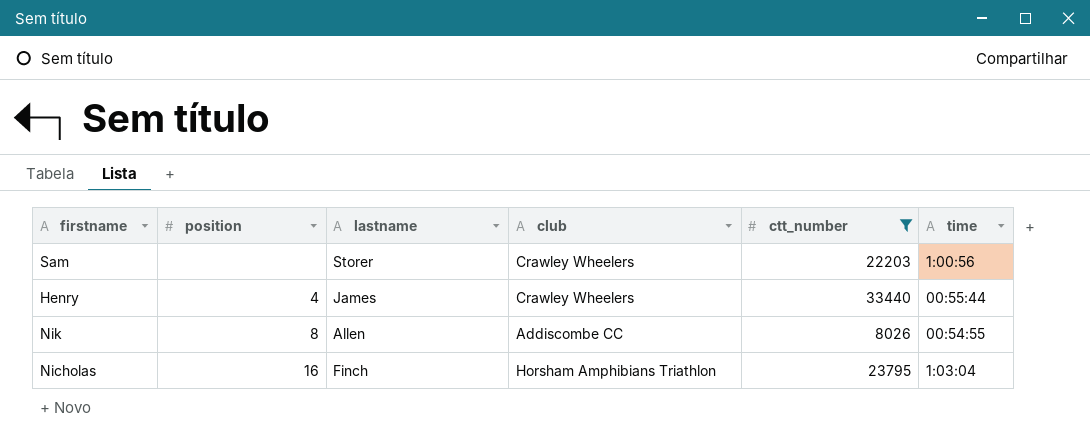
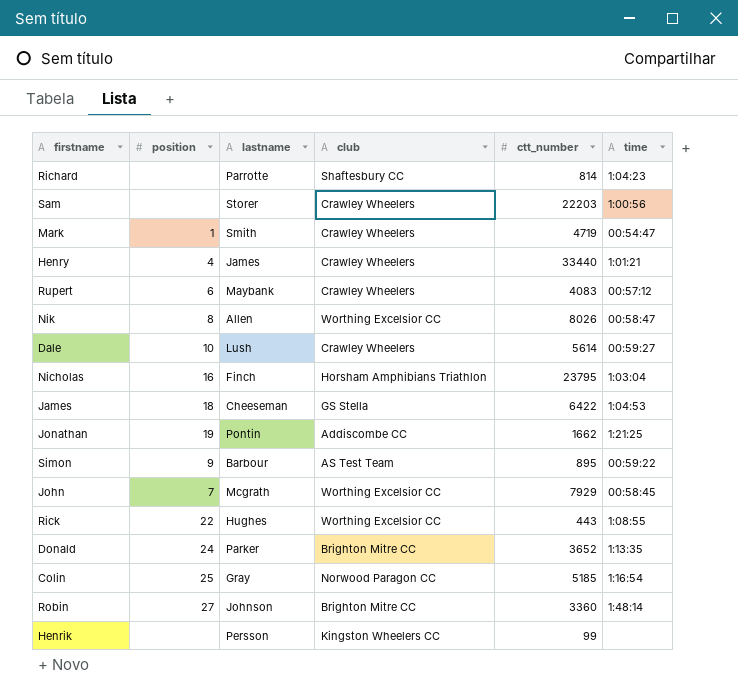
filter: ctt_number >= 8026 -> none
Henry | time: 00:55:44 -> 1:01:21
Nik | club: Addiscombe CC -> Worthing Excelsior CC
Nik | time: 00:54:55 -> 00:58:47

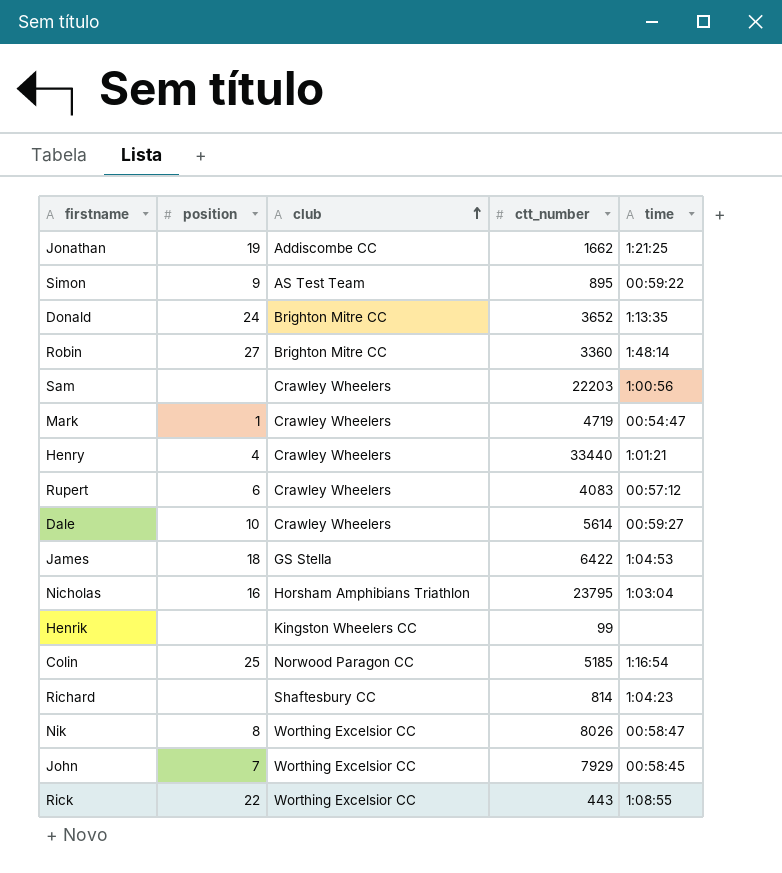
row order: none -> club ascending
column lastname | position: 3 -> none

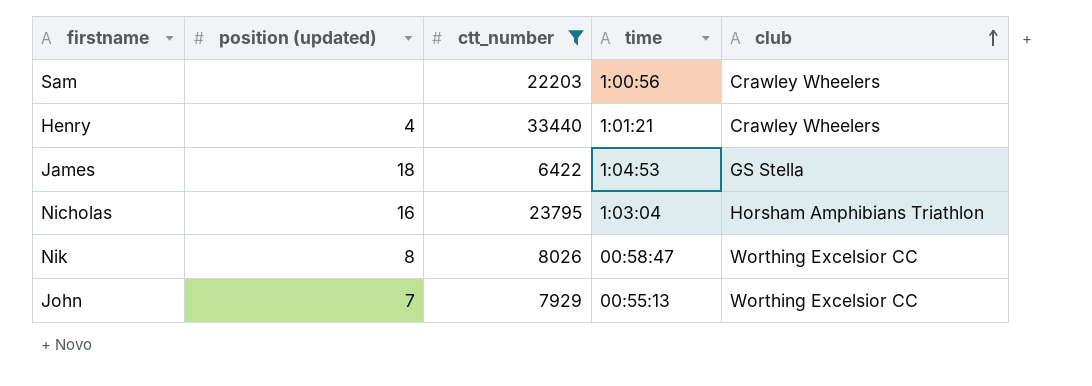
filter: none -> ctt_number >= 6422
column name: position -> position (updated)
column club | position: 3 -> 5
John | time: 00:58:45 -> 00:55:13

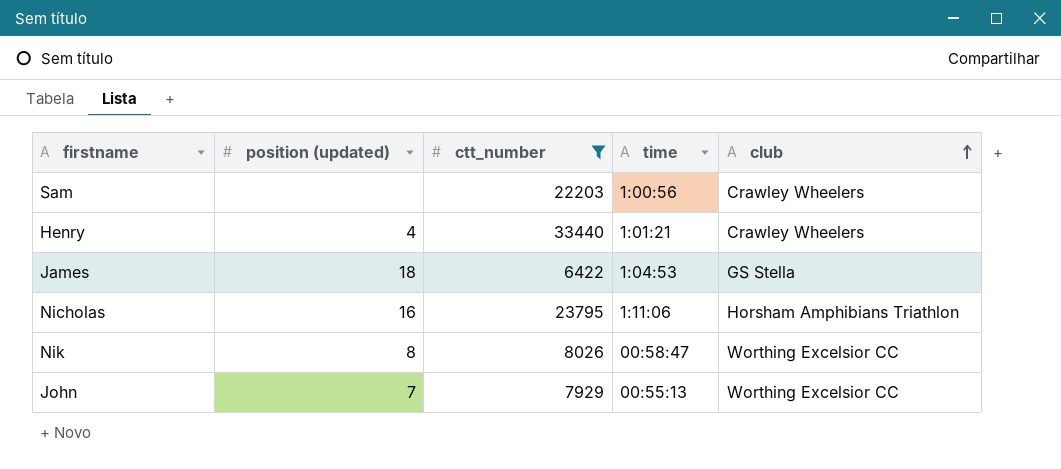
Nicholas | time: 1:03:04 -> 1:11:06

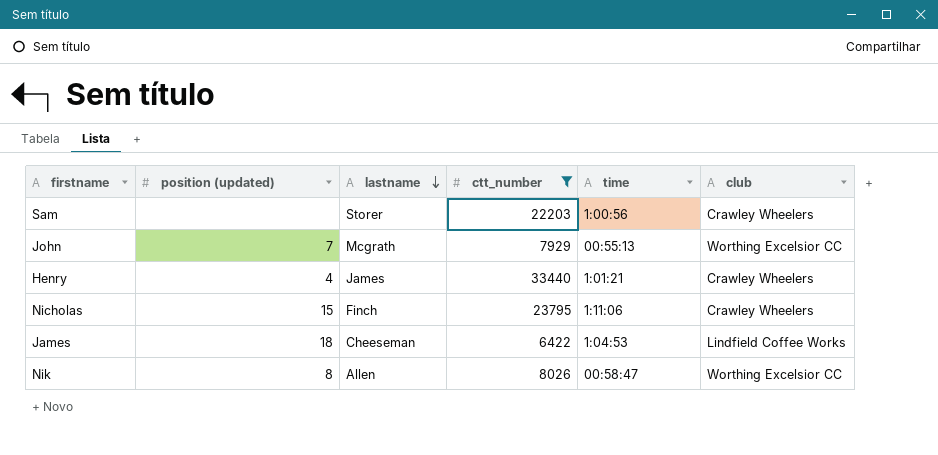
row order: club ascending -> lastname descending
column lastname | position: none -> 3
Nicholas | position (updated): 16 -> 15
Nicholas | club: Horsham Amphibians Triathlon -> Crawley Wheelers
James | club: GS Stella -> Lindfield Coffee Works

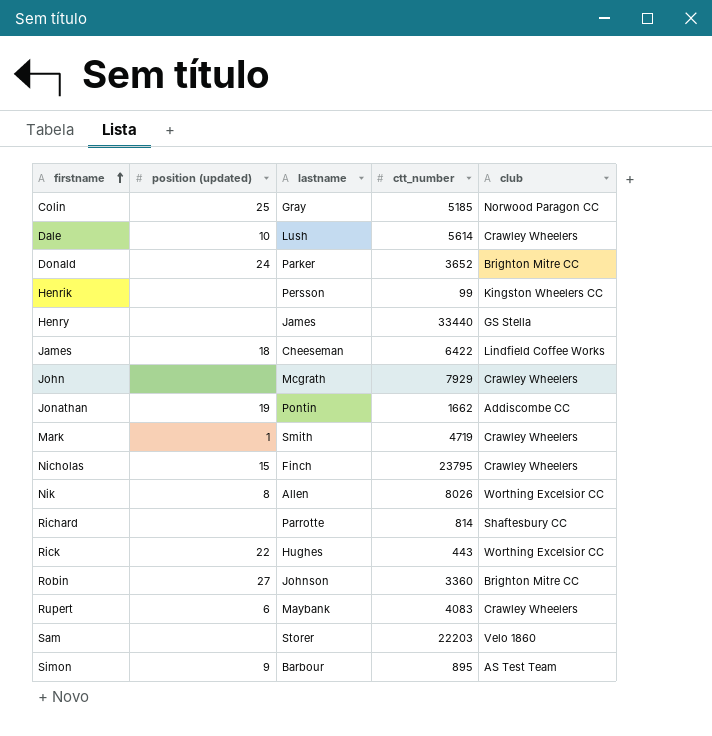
filter: ctt_number >= 6422 -> none
row order: lastname descending -> firstname ascending
column time | position: 5 -> none
Henry | position (updated): 4 -> none
Henry | club: Crawley Wheelers -> GS Stella
John | position (updated): 7 -> none
John | club: Worthing Excelsior CC -> Crawley Wheelers
Sam | club: Crawley Wheelers -> Velo 1860

